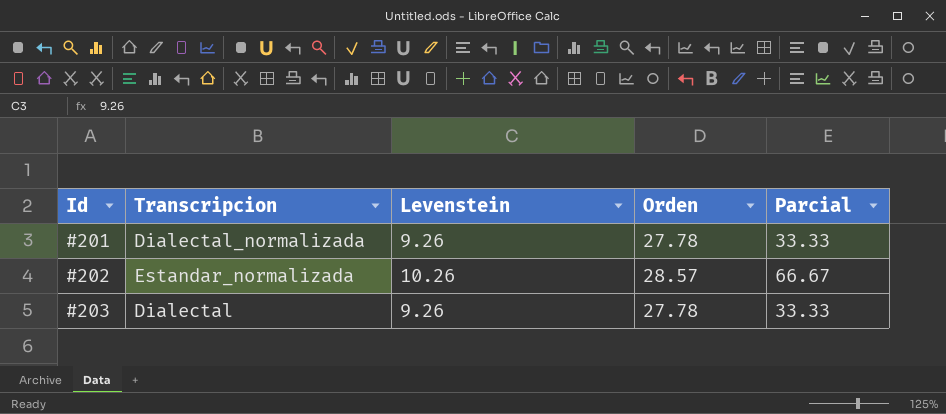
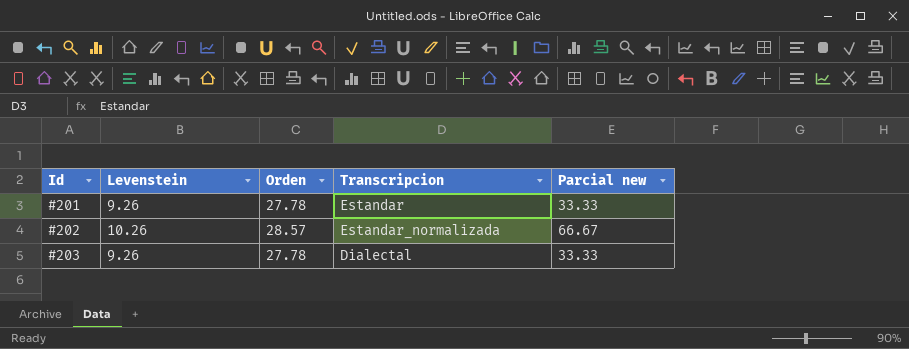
column Transcripcion | position: 2 -> 4
column name: Parcial -> Parcial new
#201 | Transcripcion: Dialectal_normalizada -> Estandar

